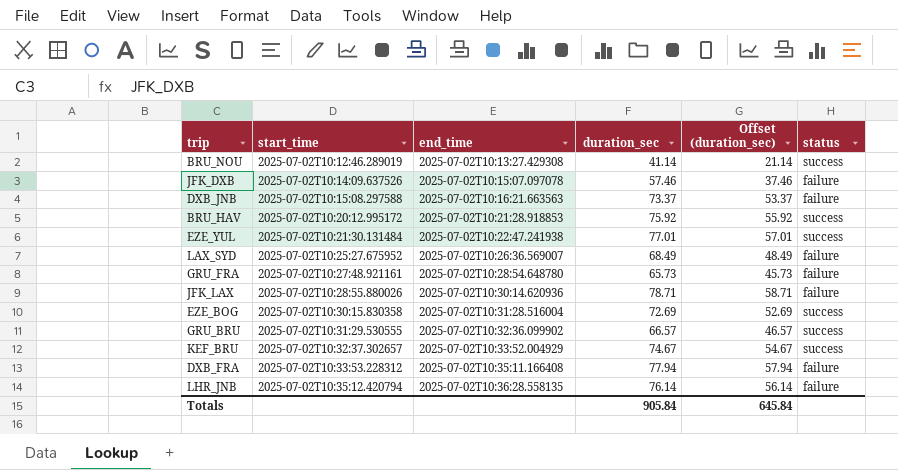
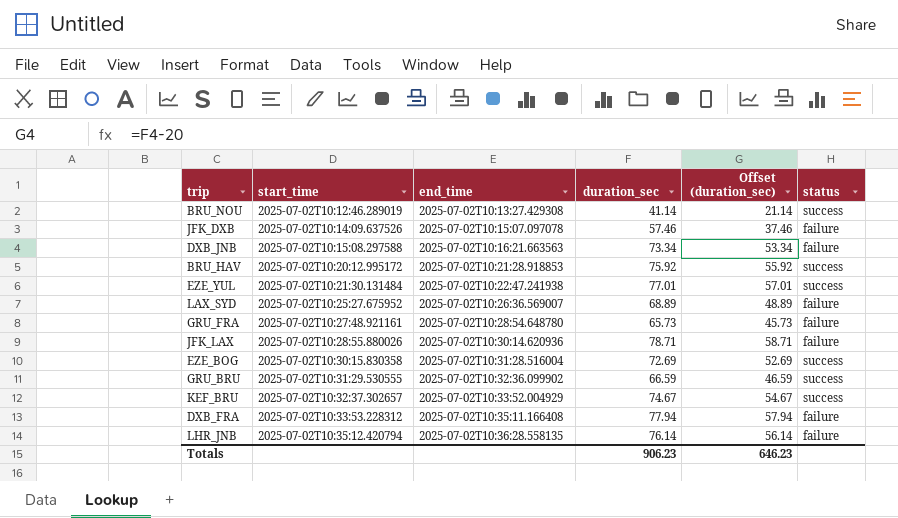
DXB_JNB | duration_sec: 73.37 -> 73.34
DXB_JNB | Offset (duration_sec): 53.37 -> 53.34
LAX_SYD | duration_sec: 68.49 -> 68.89
LAX_SYD | Offset (duration_sec): 48.49 -> 48.89
GRU_BRU | duration_sec: 66.57 -> 66.59
GRU_BRU | Offset (duration_sec): 46.57 -> 46.59
Totals | duration_sec: 905.84 -> 906.23
Totals | Offset (duration_sec): 645.84 -> 646.23

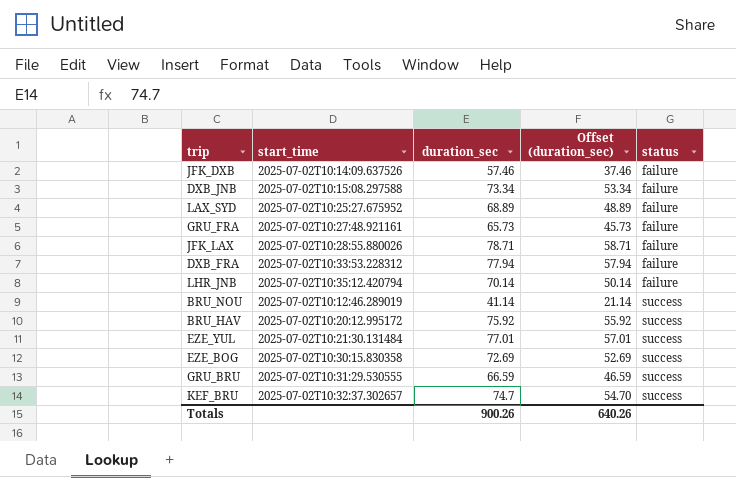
row order: start_time ascending -> status ascending
column end_time | position: 3 -> none
LHR_JNB | duration_sec: 76.14 -> 70.14
LHR_JNB | Offset (duration_sec): 56.14 -> 50.14
KEF_BRU | duration_sec: 74.67 -> 74.7
KEF_BRU | Offset (duration_sec): 54.67 -> 54.70
Totals | duration_sec: 906.23 -> 900.26
Totals | Offset (duration_sec): 646.23 -> 640.26

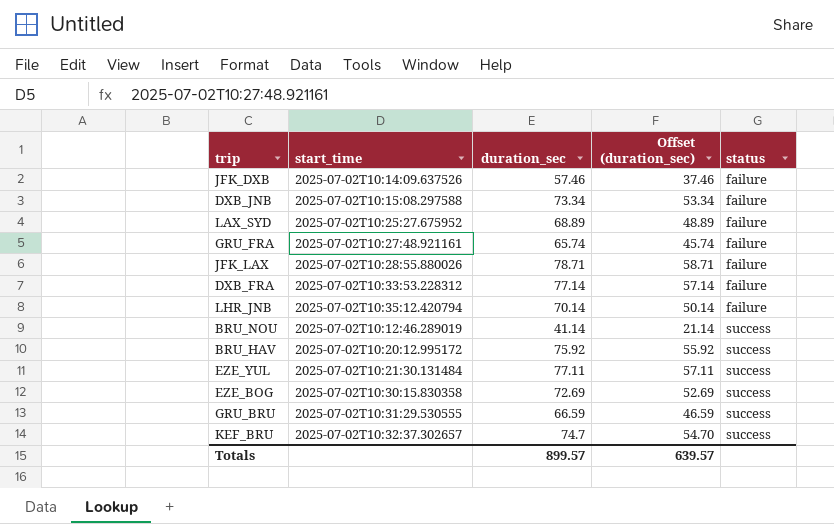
GRU_FRA | duration_sec: 65.73 -> 65.74
GRU_FRA | Offset (duration_sec): 45.73 -> 45.74
DXB_FRA | duration_sec: 77.94 -> 77.14
DXB_FRA | Offset (duration_sec): 57.94 -> 57.14
EZE_YUL | duration_sec: 77.01 -> 77.11
EZE_YUL | Offset (duration_sec): 57.01 -> 57.11
Totals | duration_sec: 900.26 -> 899.57
Totals | Offset (duration_sec): 640.26 -> 639.57

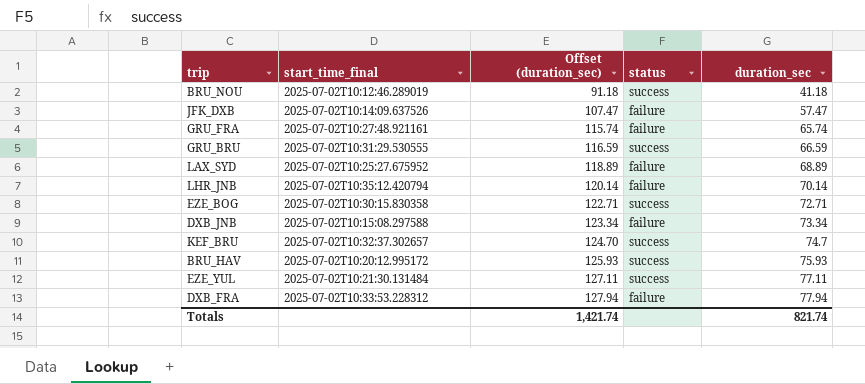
row order: status ascending -> Offset (duration_sec) ascending
column name: start_time -> start_time_final
column Offset (duration_sec) | formula: [duration_sec] - 20 -> [duration_sec] + 50
column duration_sec | position: 3 -> 5
row JFK_LAX: 2025-07-02T10:28:55.880026 | 78.71 | 58.71 | failure -> none
BRU_NOU | duration_sec: 41.14 -> 41.18
JFK_DXB | duration_sec: 57.46 -> 57.47
EZE_BOG | duration_sec: 72.69 -> 72.71
BRU_HAV | duration_sec: 75.92 -> 75.93
DXB_FRA | duration_sec: 77.14 -> 77.94
Totals | Offset (duration_sec): 639.57 -> 1,421.74
Totals | duration_sec: 899.57 -> 821.74

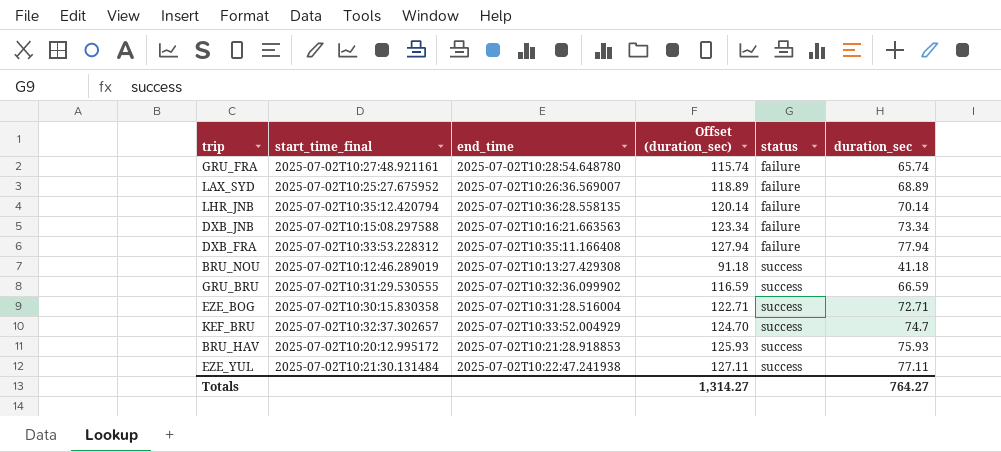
row order: Offset (duration_sec) ascending -> status ascending
column end_time | position: none -> 3
row JFK_DXB: 2025-07-02T10:14:09.637526 | 107.47 | failure | 57.47 -> none
Totals | Offset (duration_sec): 1,421.74 -> 1,314.27
Totals | duration_sec: 821.74 -> 764.27

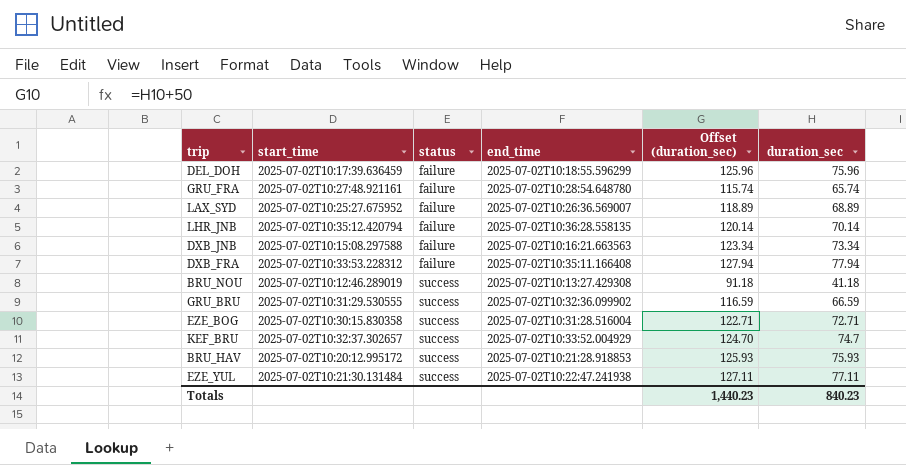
column name: start_time_final -> start_time
column status | position: 5 -> 3
row DEL_DOH: none -> 2025-07-02T10:17:39.636459 | failure | 2025-07-02T10:18:55.596299 | 125.96 | 75.96
Totals | Offset (duration_sec): 1,314.27 -> 1,440.23
Totals | duration_sec: 764.27 -> 840.23

